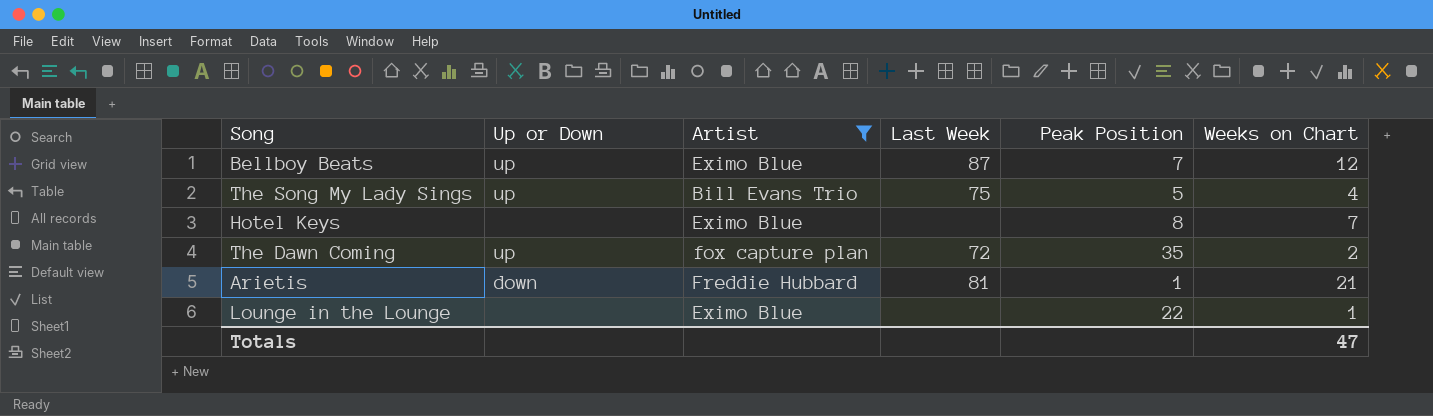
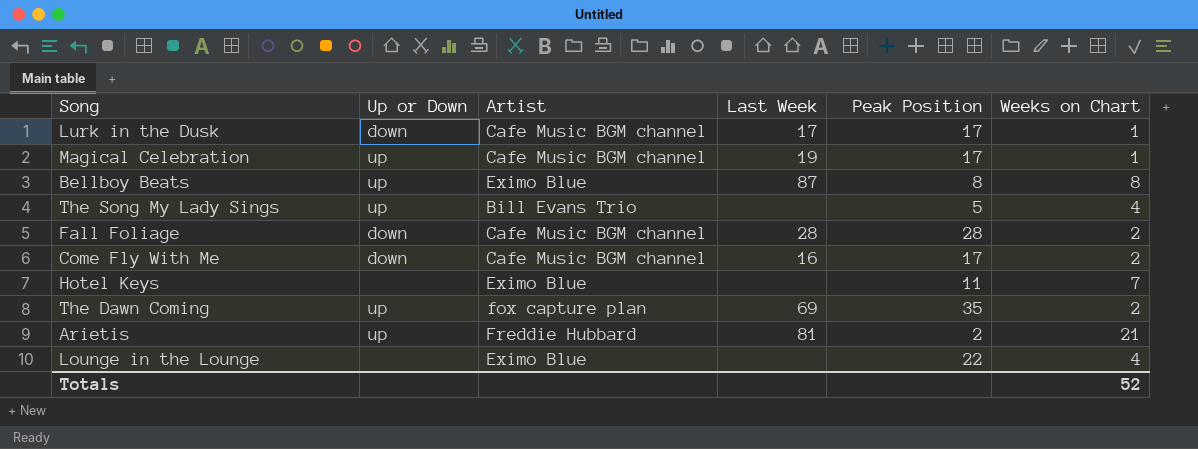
filter: Artist != Cafe Music BGM channel -> none
Bellboy Beats | Peak Position: 7 -> 8
Bellboy Beats | Weeks on Chart: 12 -> 8
The Song My Lady Sings | Last Week: 75 -> none
Hotel Keys | Peak Position: 8 -> 11
The Dawn Coming | Last Week: 72 -> 69
Arietis | Up or Down: down -> up
Arietis | Peak Position: 1 -> 2
Lounge in the Lounge | Weeks on Chart: 1 -> 4
Totals | Weeks on Chart: 47 -> 52

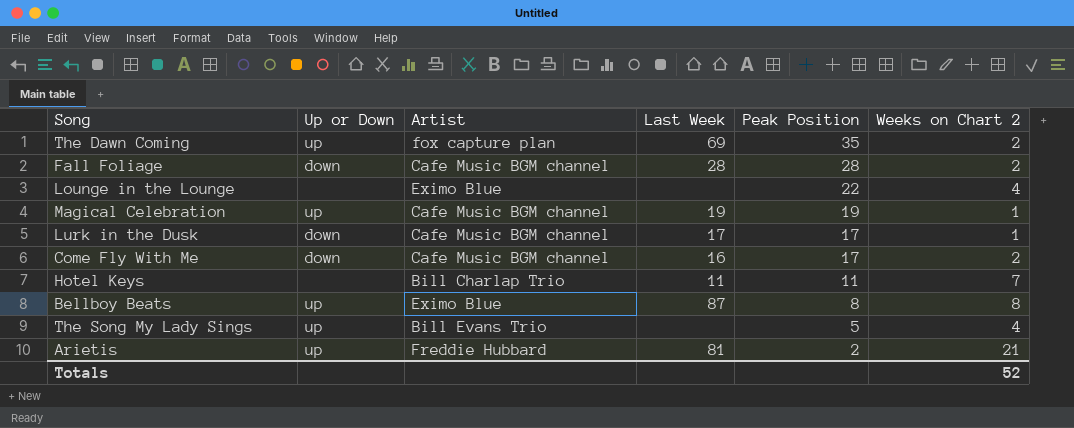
row order: none -> Peak Position descending
column name: Weeks on Chart -> Weeks on Chart 2
Magical Celebration | Peak Position: 17 -> 19
Hotel Keys | Artist: Eximo Blue -> Bill Charlap Trio
Hotel Keys | Last Week: none -> 11

